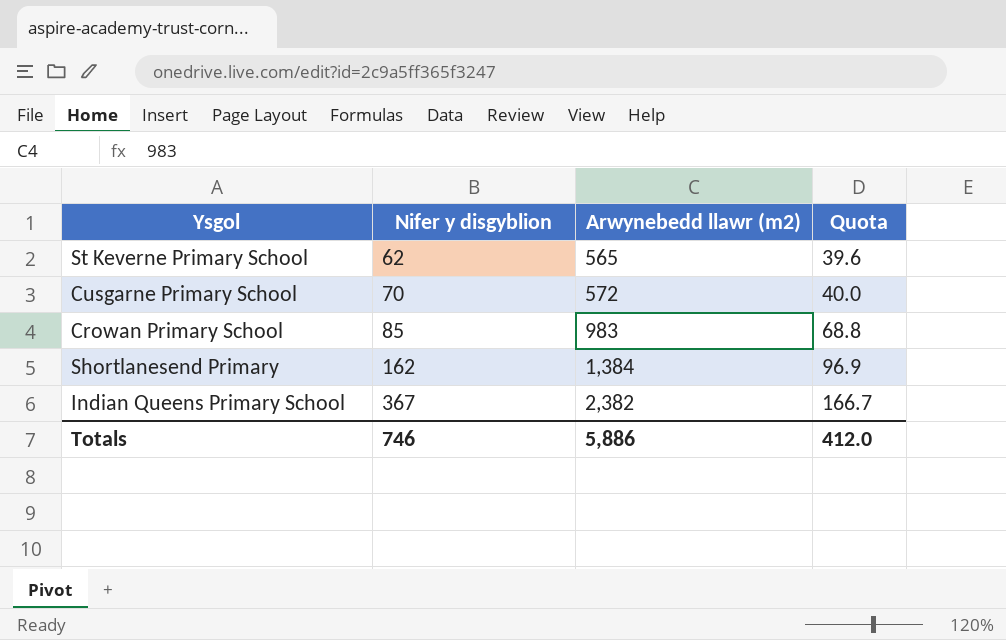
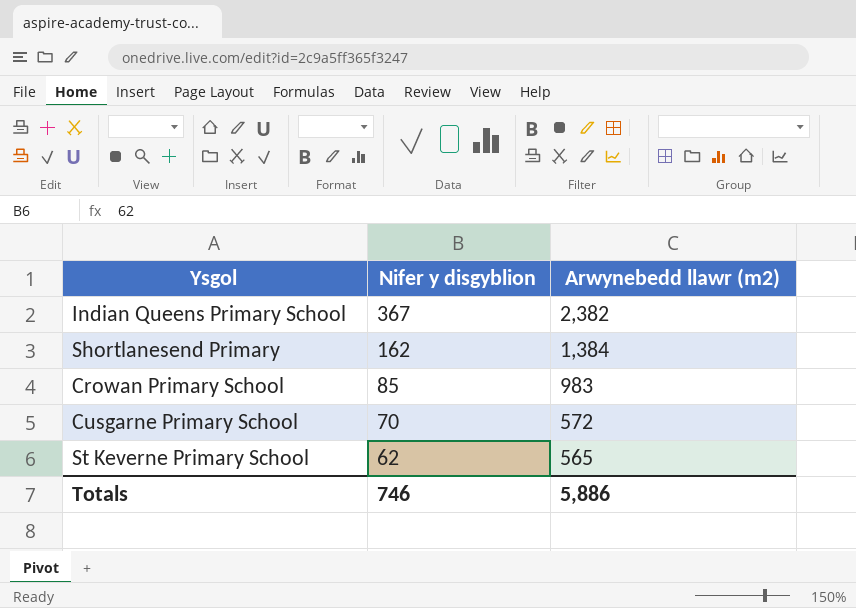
row order: Nifer y disgyblion ascending -> Nifer y disgyblion descending
column Quota | formula: [Arwynebedd llawr (m2)] * 0.07 -> none

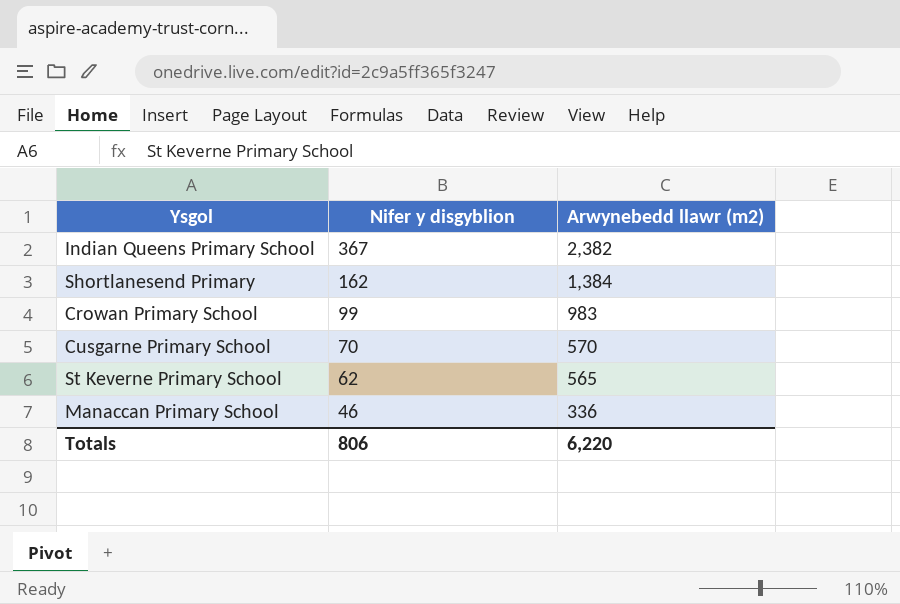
Crowan Primary School | Nifer y disgyblion: 85 -> 99
Cusgarne Primary School | Arwynebedd llawr (m2): 572 -> 570
row Manaccan Primary School: none -> 46 | 336
Totals | Nifer y disgyblion: 746 -> 806
Totals | Arwynebedd llawr (m2): 5,886 -> 6,220

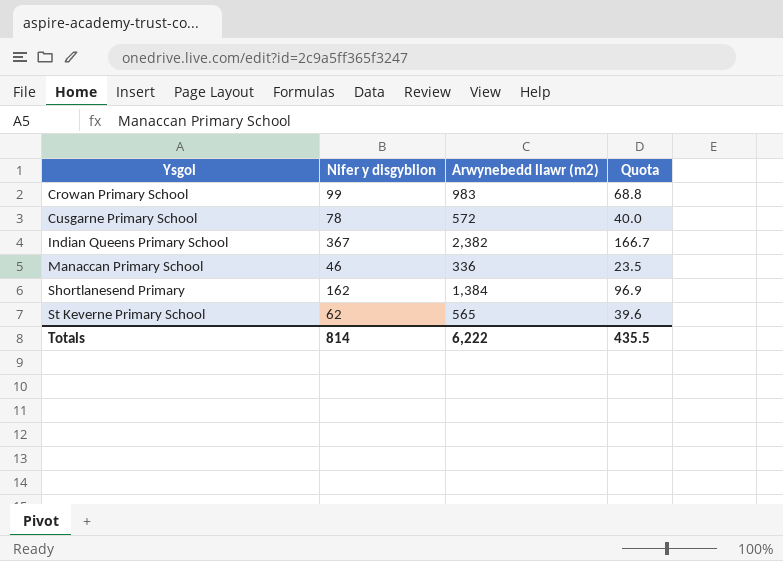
row order: Nifer y disgyblion descending -> Ysgol ascending
column Quota | formula: none -> [Arwynebedd llawr (m2)] * 0.07
Cusgarne Primary School | Nifer y disgyblion: 70 -> 78
Cusgarne Primary School | Arwynebedd llawr (m2): 570 -> 572
Totals | Nifer y disgyblion: 806 -> 814
Totals | Arwynebedd llawr (m2): 6,220 -> 6,222

